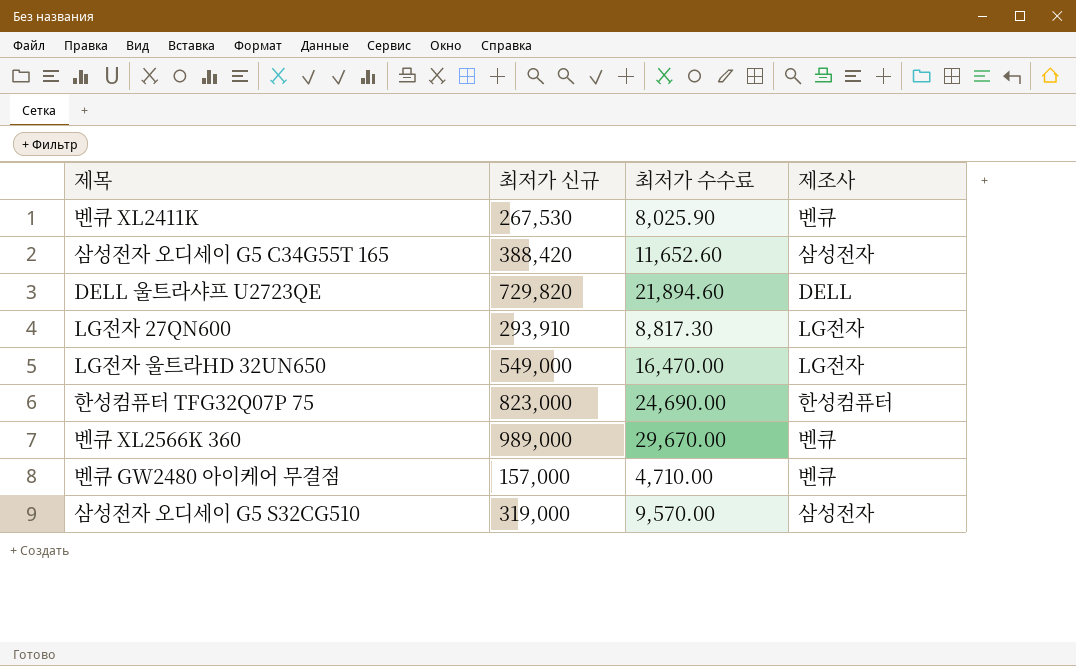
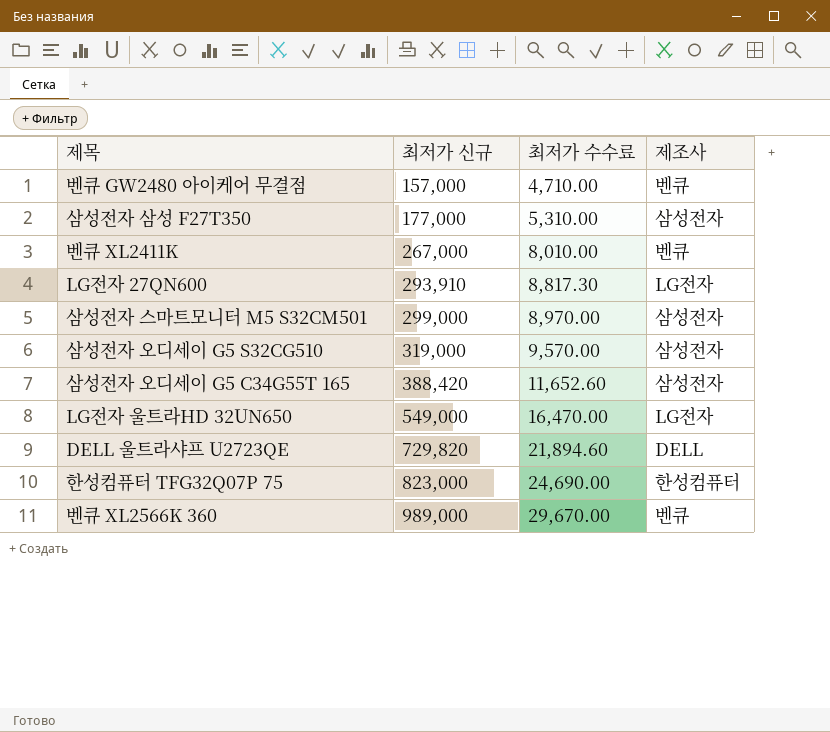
row order: none -> 최저가 신규 ascending
row 삼성전자 삼성 F27T350: none -> 177,000 | 5,310.00 | 삼성전자
벤큐 XL2411K | 최저가 신규: 267,530 -> 267,000
벤큐 XL2411K | 최저가 수수료: 8,025.90 -> 8,010.00
row 삼성전자 스마트모니터 M5 S32CM501: none -> 299,000 | 8,970.00 | 삼성전자

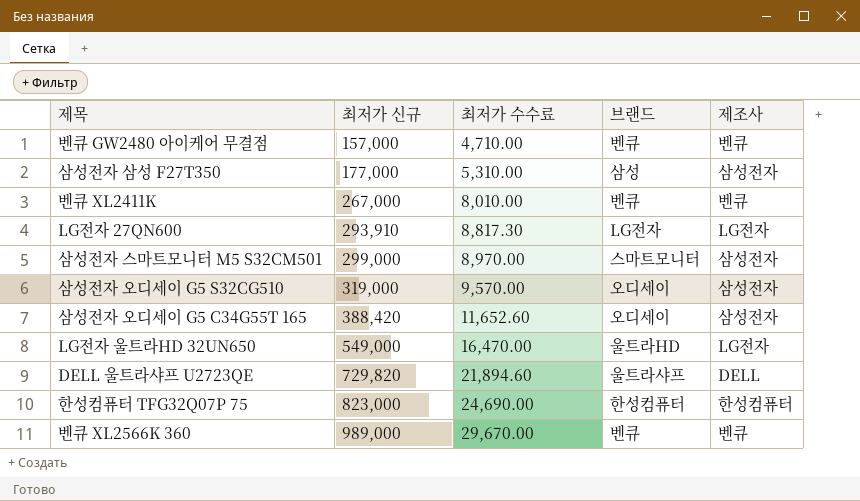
column 브랜드 | position: none -> 4

